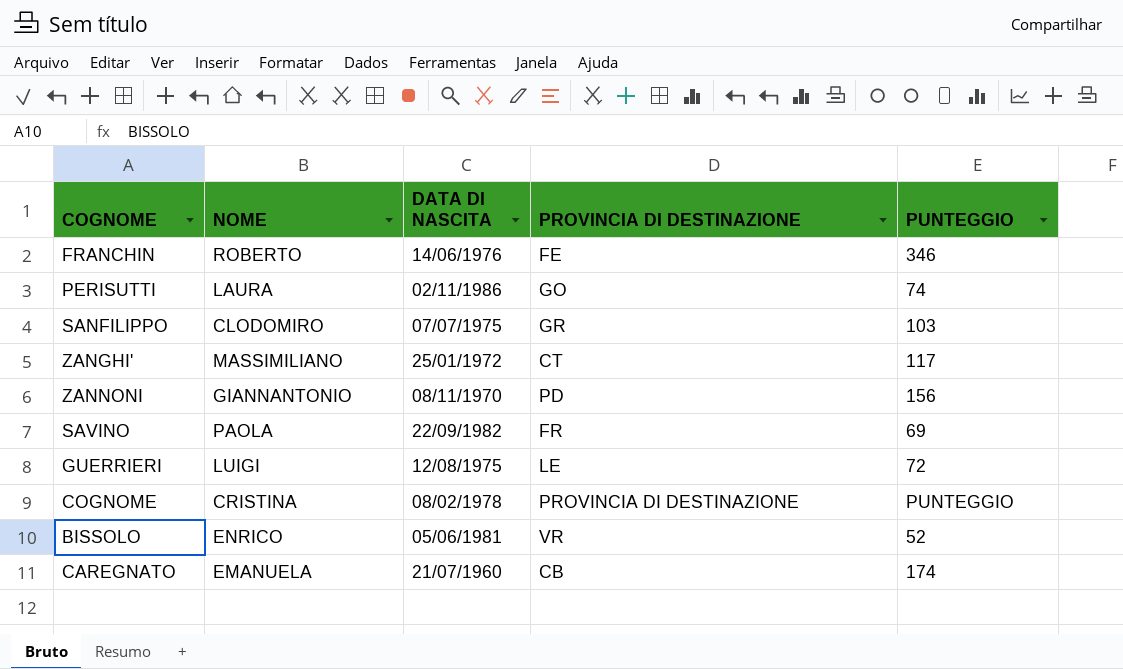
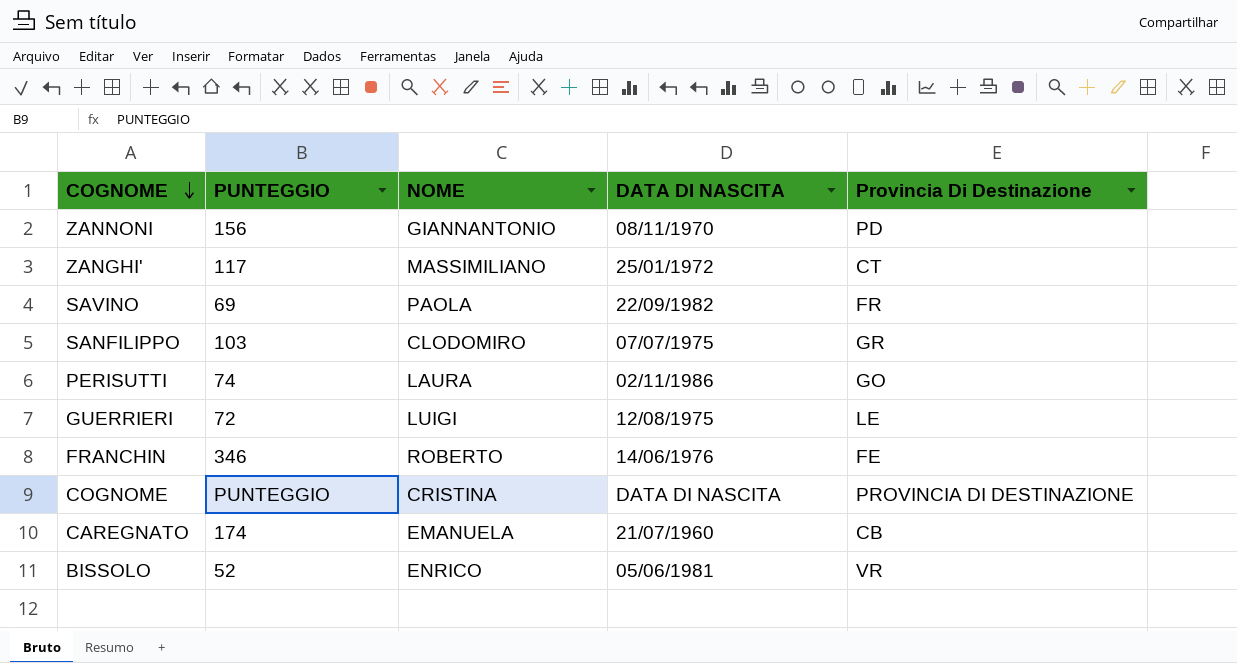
row order: none -> COGNOME descending
column PUNTEGGIO | position: 5 -> 2
column name: PROVINCIA DI DESTINAZIONE -> Provincia Di Destinazione
COGNOME | DATA DI NASCITA: 08/02/1978 -> DATA DI NASCITA

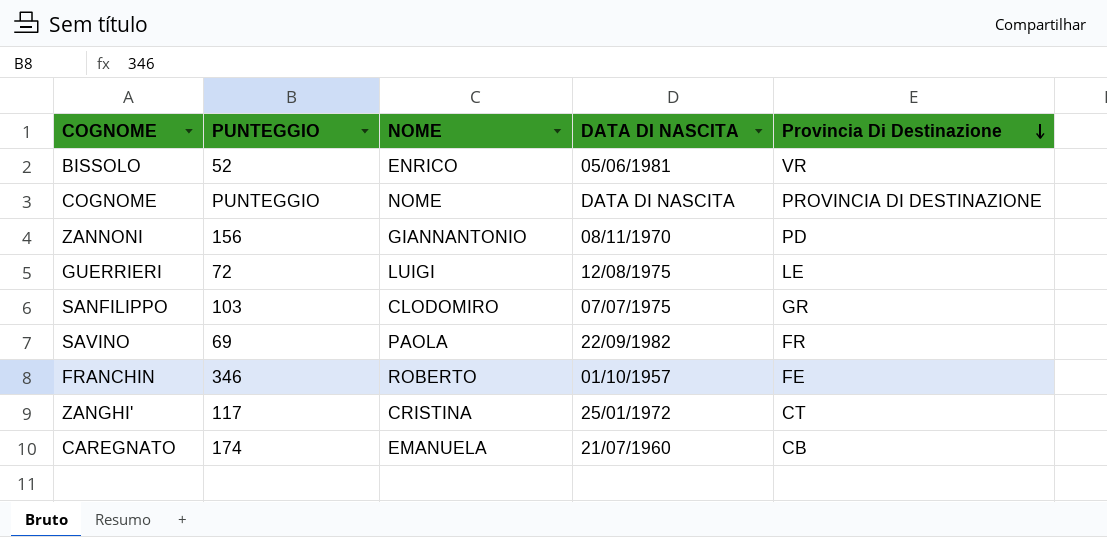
row order: COGNOME descending -> Provincia Di Destinazione descending
row PERISUTTI: 74 | LAURA | 02/11/1986 | GO -> none
COGNOME | NOME: CRISTINA -> NOME
FRANCHIN | DATA DI NASCITA: 14/06/1976 -> 01/10/1957
ZANGHI' | NOME: MASSIMILIANO -> CRISTINA

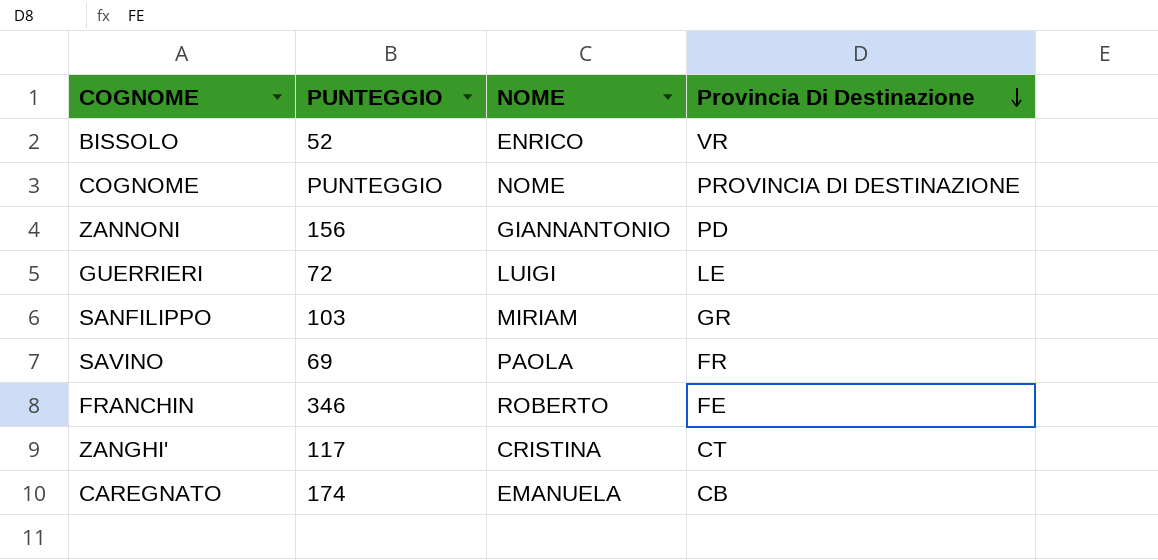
column DATA DI NASCITA | position: 4 -> none
SANFILIPPO | NOME: CLODOMIRO -> MIRIAM

